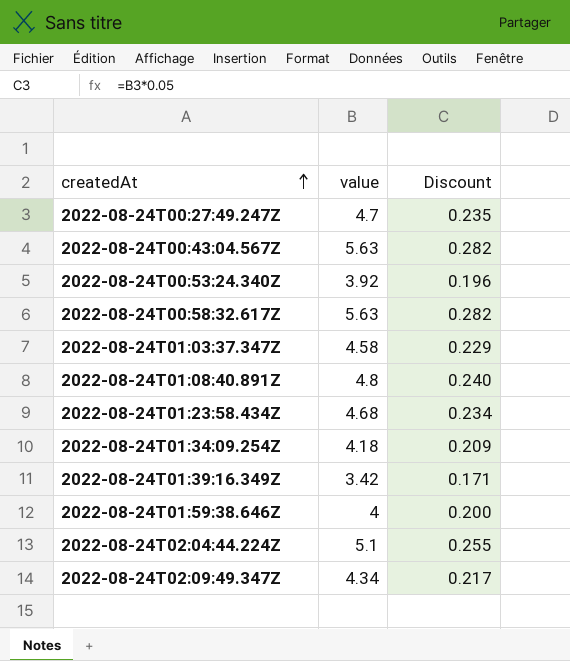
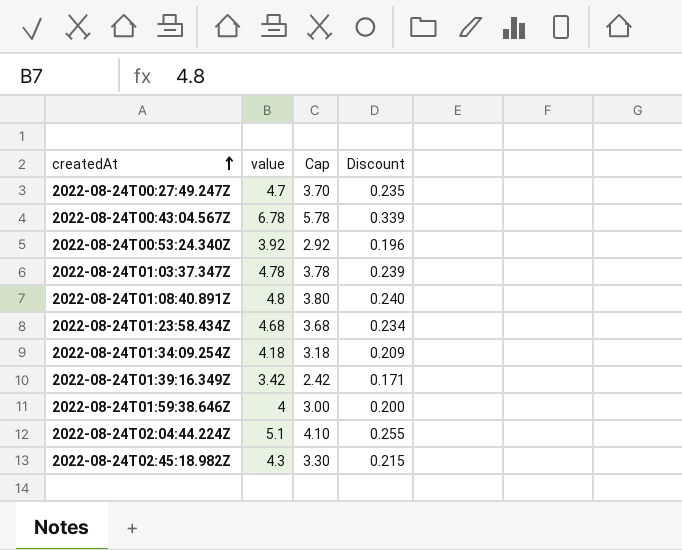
column Cap | formula: none -> [value] - 1
row 2022-08-24T00:58:32.617Z: 5.63 | 0.282 -> none
row 2022-08-24T02:09:49.347Z: 4.34 | 0.217 -> none
2022-08-24T00:43:04.567Z | value: 5.63 -> 6.78
2022-08-24T00:43:04.567Z | Discount: 0.282 -> 0.339
2022-08-24T01:03:37.347Z | value: 4.58 -> 4.78
2022-08-24T01:03:37.347Z | Discount: 0.229 -> 0.239
row 2022-08-24T02:45:18.982Z: none -> 4.3 | 3.30 | 0.215

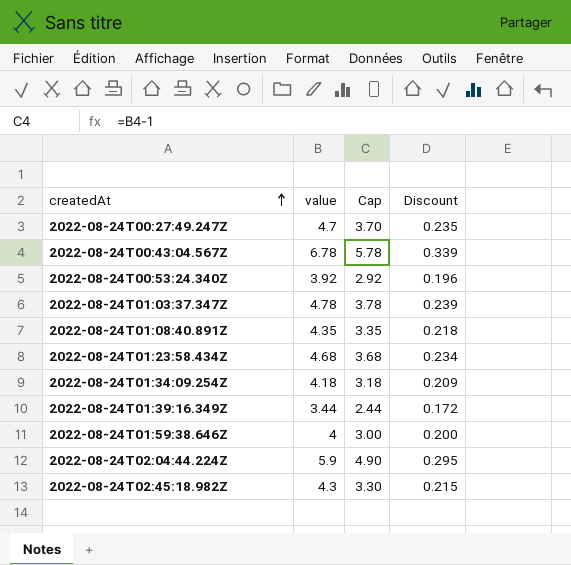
2022-08-24T01:08:40.891Z | value: 4.8 -> 4.35
2022-08-24T01:08:40.891Z | Cap: 3.80 -> 3.35
2022-08-24T01:08:40.891Z | Discount: 0.240 -> 0.218
2022-08-24T01:39:16.349Z | value: 3.42 -> 3.44
2022-08-24T01:39:16.349Z | Cap: 2.42 -> 2.44
2022-08-24T01:39:16.349Z | Discount: 0.171 -> 0.172
2022-08-24T02:04:44.224Z | value: 5.1 -> 5.9
2022-08-24T02:04:44.224Z | Cap: 4.10 -> 4.90
2022-08-24T02:04:44.224Z | Discount: 0.255 -> 0.295

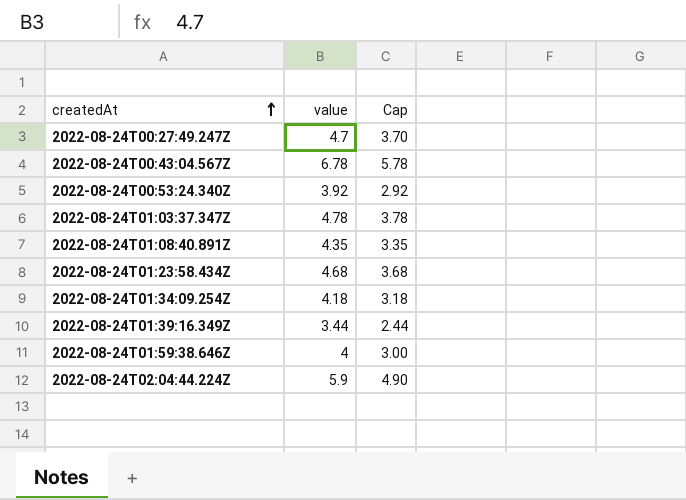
column Discount | formula: [value] * 0.05 -> none
row 2022-08-24T02:45:18.982Z: 4.3 | 3.30 | 0.215 -> none

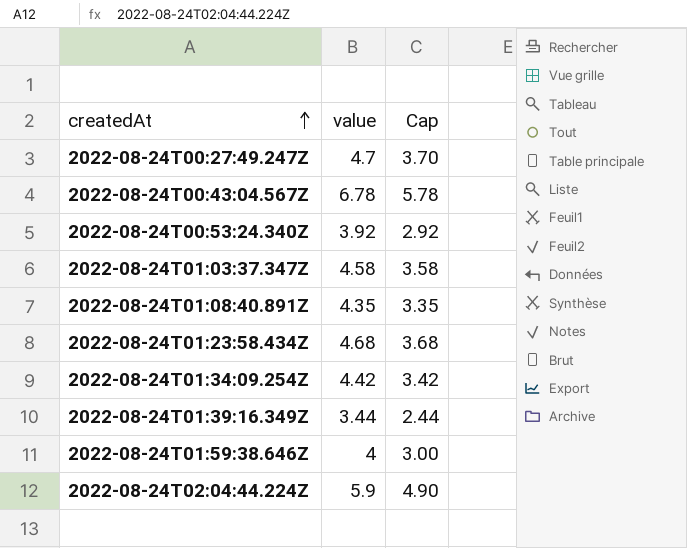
2022-08-24T01:03:37.347Z | value: 4.78 -> 4.58
2022-08-24T01:03:37.347Z | Cap: 3.78 -> 3.58
2022-08-24T01:34:09.254Z | value: 4.18 -> 4.42
2022-08-24T01:34:09.254Z | Cap: 3.18 -> 3.42

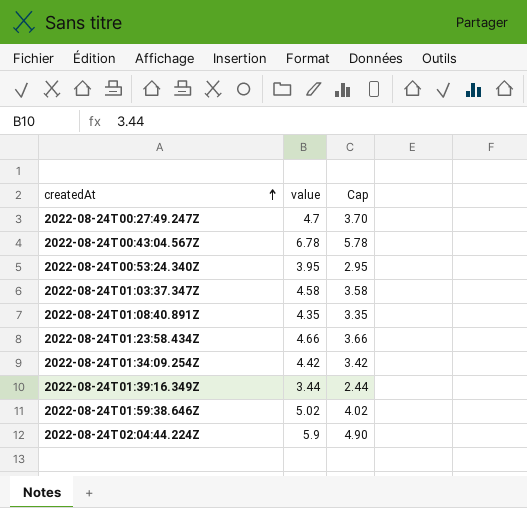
2022-08-24T00:53:24.340Z | value: 3.92 -> 3.95
2022-08-24T00:53:24.340Z | Cap: 2.92 -> 2.95
2022-08-24T01:23:58.434Z | value: 4.68 -> 4.66
2022-08-24T01:23:58.434Z | Cap: 3.68 -> 3.66
2022-08-24T01:59:38.646Z | value: 4 -> 5.02
2022-08-24T01:59:38.646Z | Cap: 3.00 -> 4.02

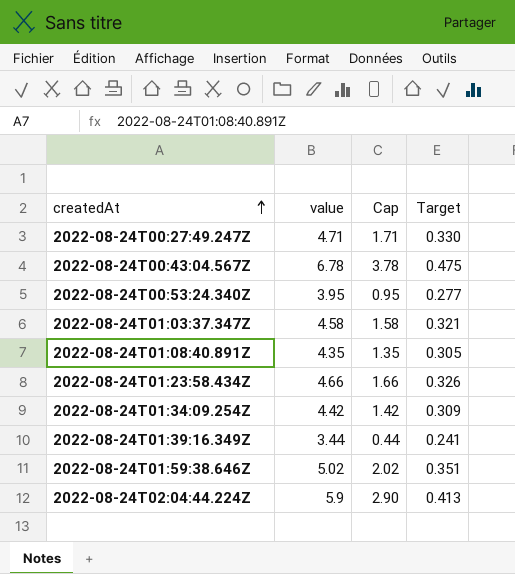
column Cap | formula: [value] - 1 -> [value] - 3
column Target | formula: none -> [value] * 0.07
2022-08-24T00:27:49.247Z | value: 4.7 -> 4.71

